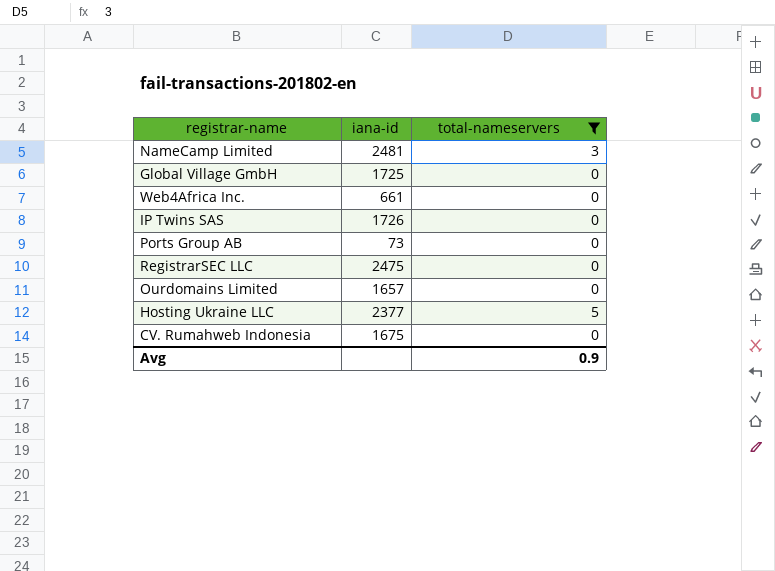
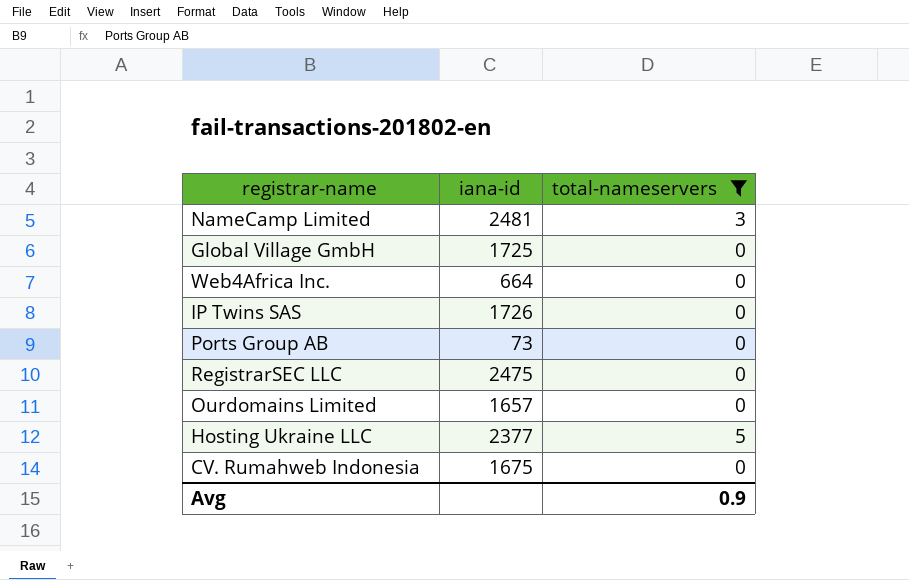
Web4Africa Inc. | iana-id: 661 -> 664

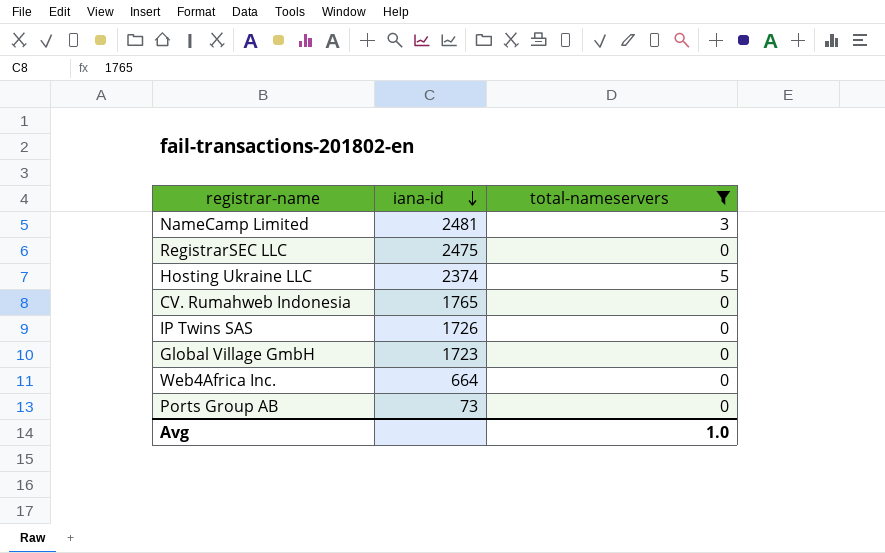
row order: none -> iana-id descending
row Ourdomains Limited: 1657 | 0 -> none
Hosting Ukraine LLC | iana-id: 2377 -> 2374
CV. Rumahweb Indonesia | iana-id: 1675 -> 1765
Global Village GmbH | iana-id: 1725 -> 1723
Avg | total-nameservers: 0.9 -> 1.0

